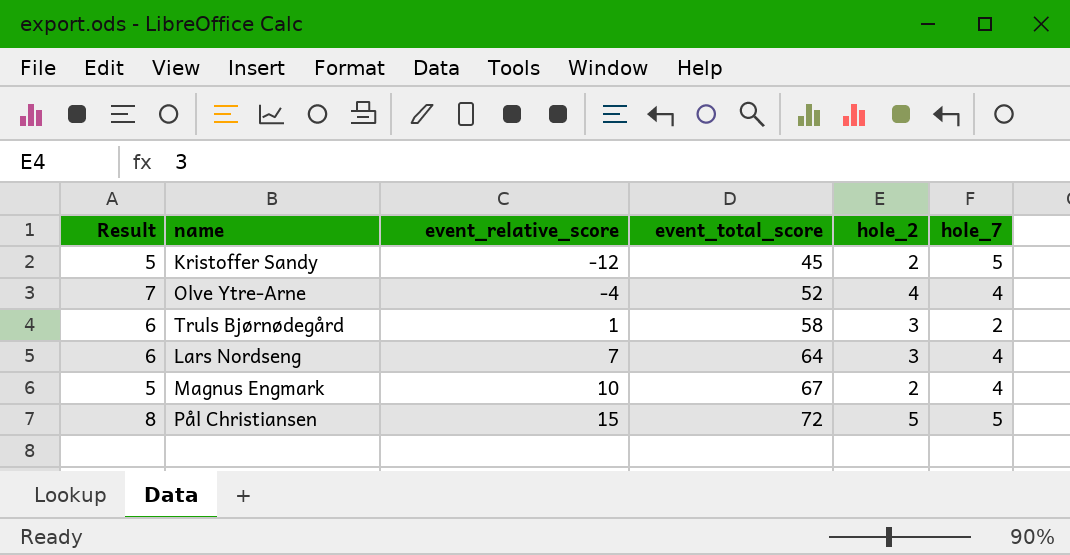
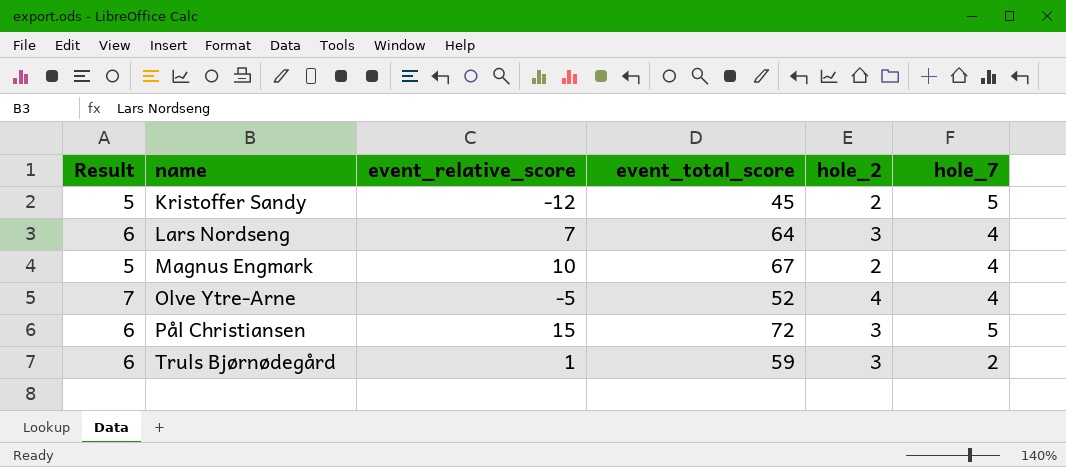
row order: event_relative_score ascending -> name ascending
Olve Ytre-Arne | event_relative_score: -4 -> -5
Pål Christiansen | Result: 8 -> 6
Pål Christiansen | hole_2: 5 -> 3
Truls Bjørnødegård | event_total_score: 58 -> 59

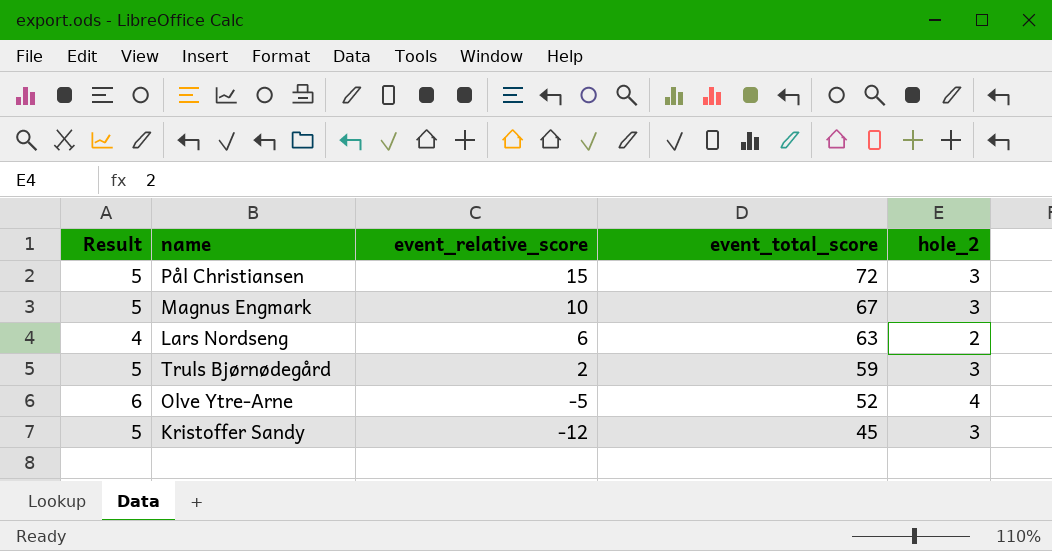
row order: name ascending -> event_relative_score descending
column hole_7 | position: 6 -> none
column Result | formula: [hole_2] + 3 -> [hole_2] + 2
Magnus Engmark | hole_2: 2 -> 3
Lars Nordseng | event_relative_score: 7 -> 6
Lars Nordseng | event_total_score: 64 -> 63
Lars Nordseng | hole_2: 3 -> 2
Truls Bjørnødegård | event_relative_score: 1 -> 2
Kristoffer Sandy | hole_2: 2 -> 3

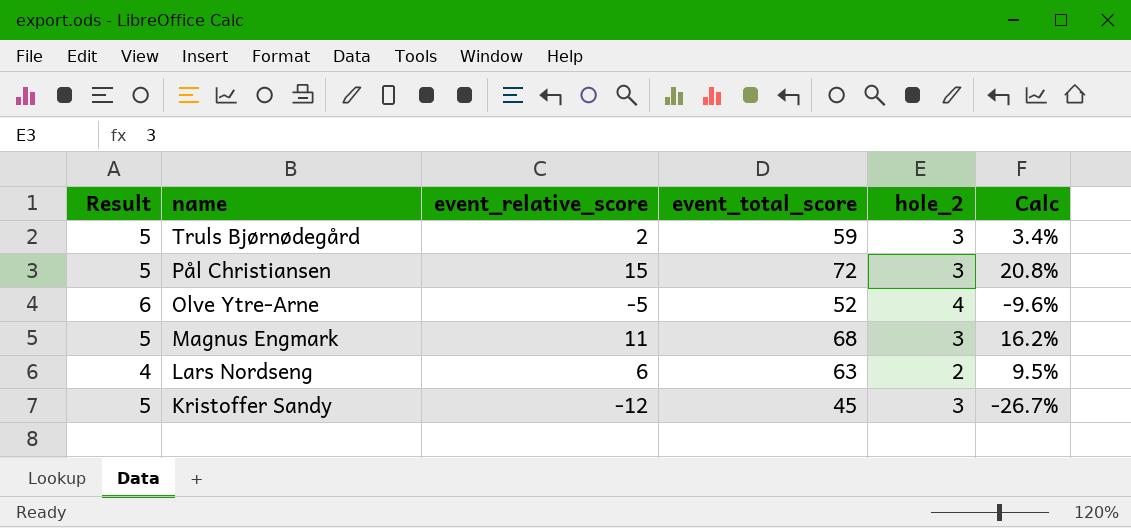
row order: event_relative_score descending -> name descending
column Calc | formula: none -> [event_relative_score] / [event_total_score]
Magnus Engmark | event_relative_score: 10 -> 11
Magnus Engmark | event_total_score: 67 -> 68

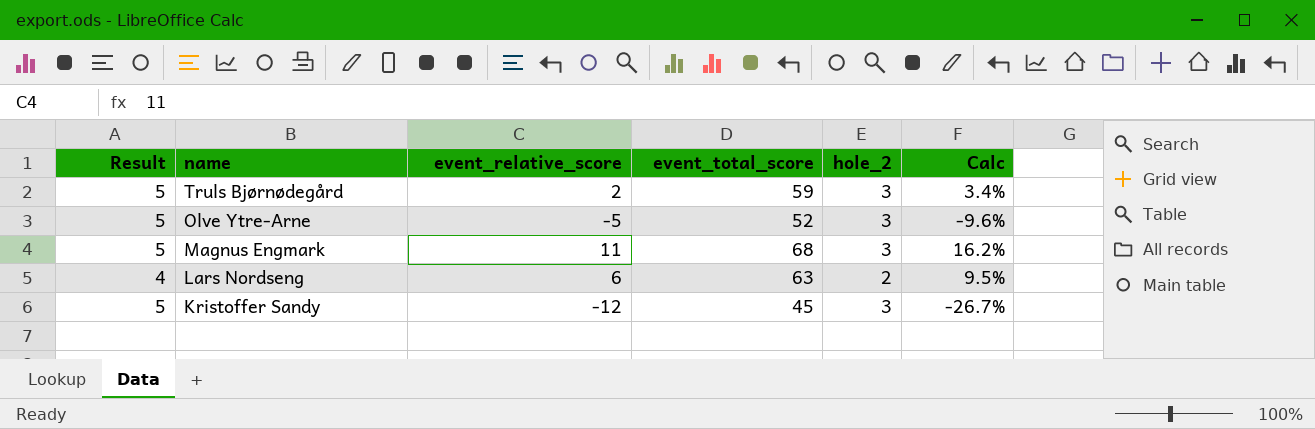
row Pål Christiansen: 5 | 15 | 72 | 3 | 20.8% -> none
Olve Ytre-Arne | Result: 6 -> 5
Olve Ytre-Arne | hole_2: 4 -> 3

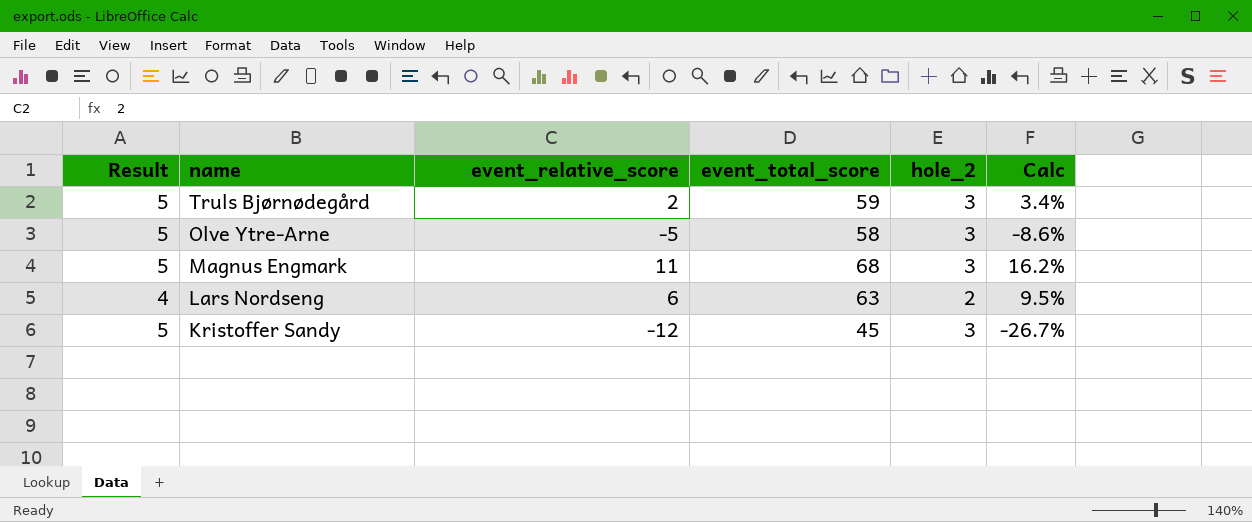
Olve Ytre-Arne | event_total_score: 52 -> 58
Olve Ytre-Arne | Calc: -9.6% -> -8.6%

